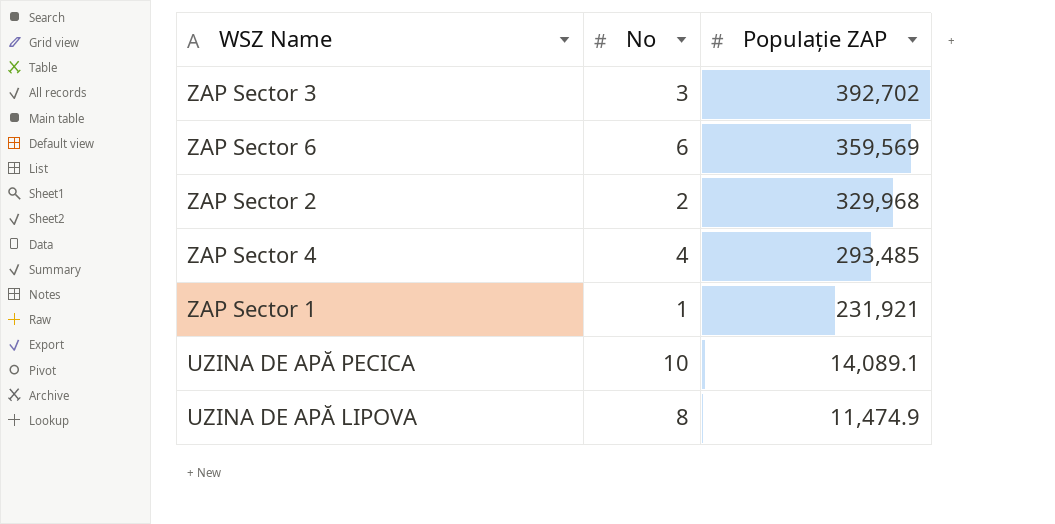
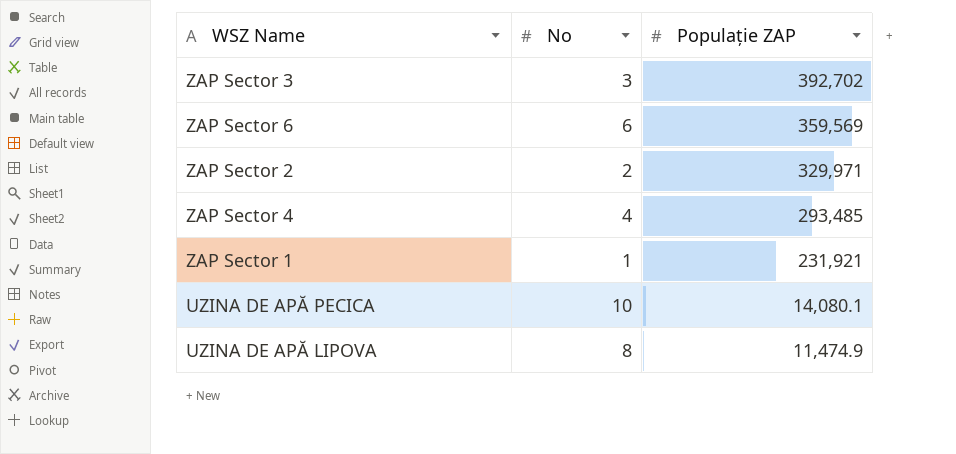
ZAP Sector 2 | Populație ZAP: 329,968 -> 329,971
UZINA DE APĂ PECICA | Populație ZAP: 14,089.1 -> 14,080.1

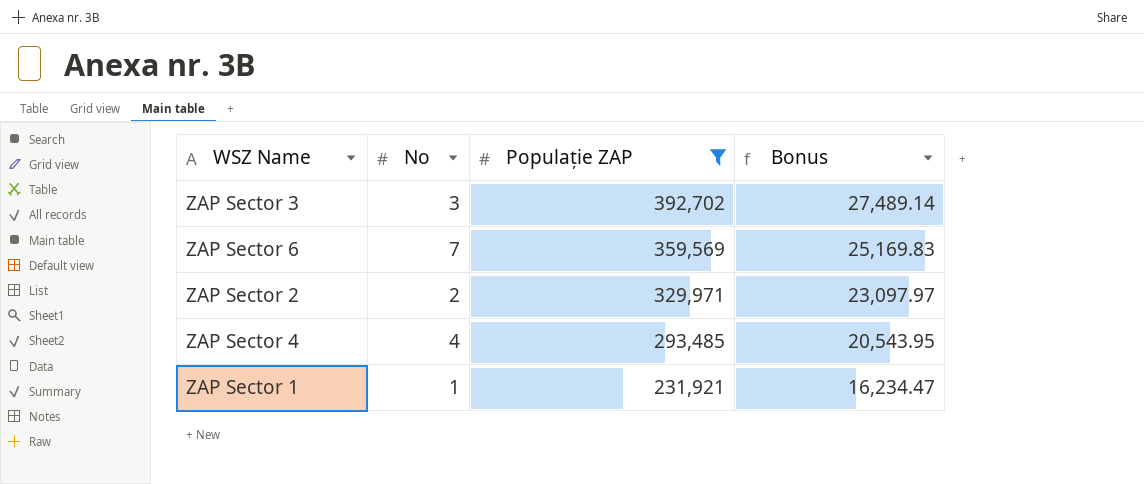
filter: none -> Populație ZAP >= 231,921
column Bonus | formula: none -> [Populație ZAP] * 0.07
ZAP Sector 6 | No: 6 -> 7

